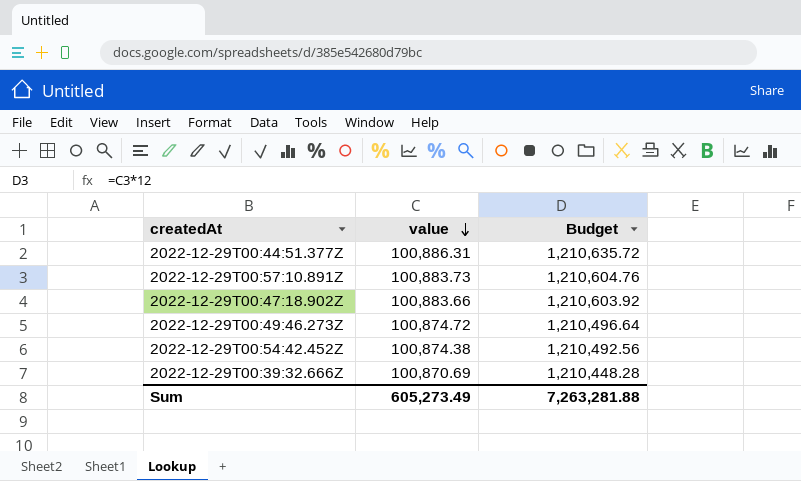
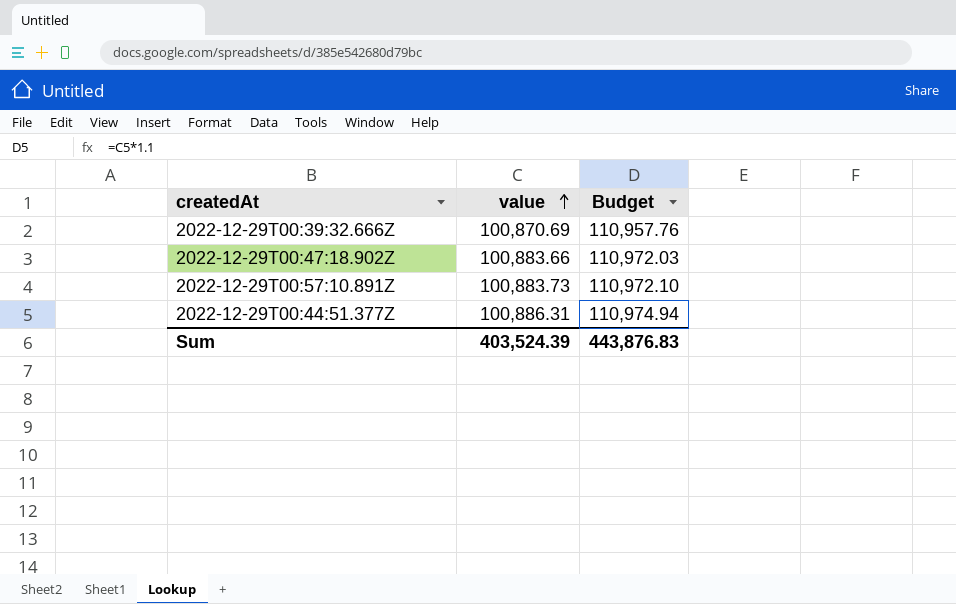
row order: value descending -> value ascending
column Budget | formula: [value] * 12 -> [value] * 1.1
row 2022-12-29T00:49:46.273Z: 100,874.72 | 1,210,496.64 -> none
row 2022-12-29T00:54:42.452Z: 100,874.38 | 1,210,492.56 -> none
Sum | value: 605,273.49 -> 403,524.39
Sum | Budget: 7,263,281.88 -> 443,876.83

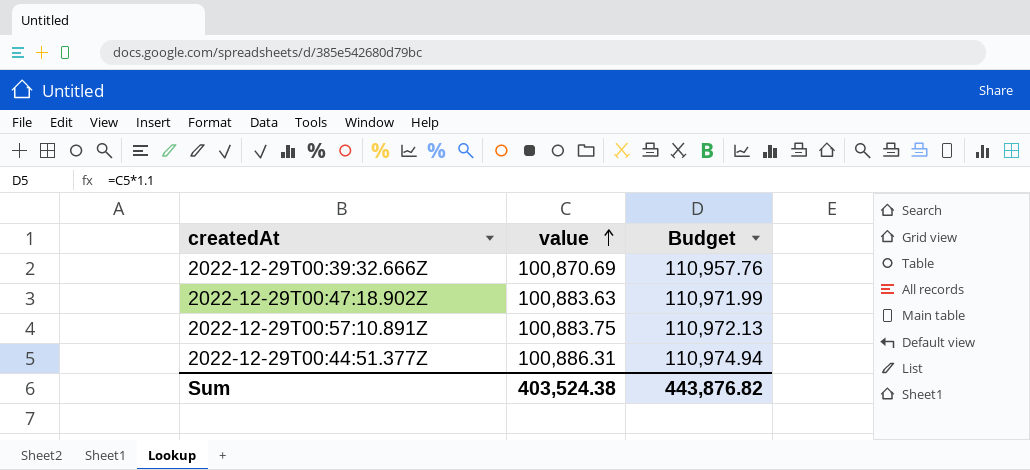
2022-12-29T00:47:18.902Z | value: 100,883.66 -> 100,883.63
2022-12-29T00:47:18.902Z | Budget: 110,972.03 -> 110,971.99
2022-12-29T00:57:10.891Z | value: 100,883.73 -> 100,883.75
2022-12-29T00:57:10.891Z | Budget: 110,972.10 -> 110,972.13
Sum | value: 403,524.39 -> 403,524.38
Sum | Budget: 443,876.83 -> 443,876.82

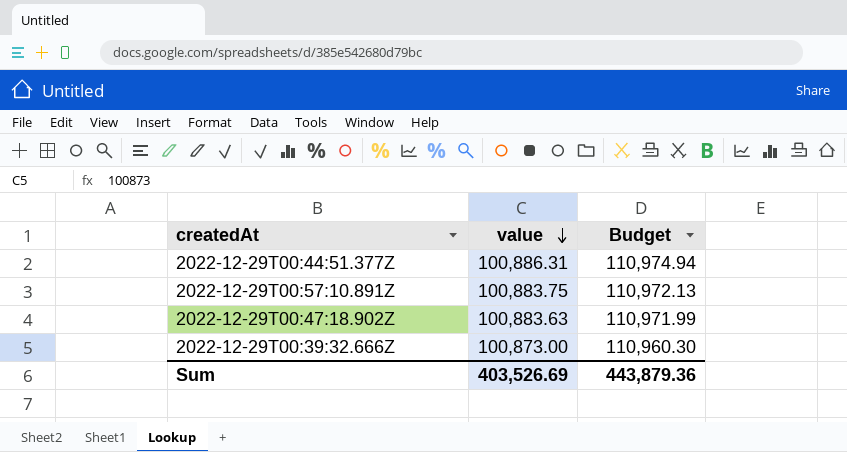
row order: value ascending -> value descending
2022-12-29T00:39:32.666Z | value: 100,870.69 -> 100,873.00
2022-12-29T00:39:32.666Z | Budget: 110,957.76 -> 110,960.30
Sum | value: 403,524.38 -> 403,526.69
Sum | Budget: 443,876.82 -> 443,879.36

